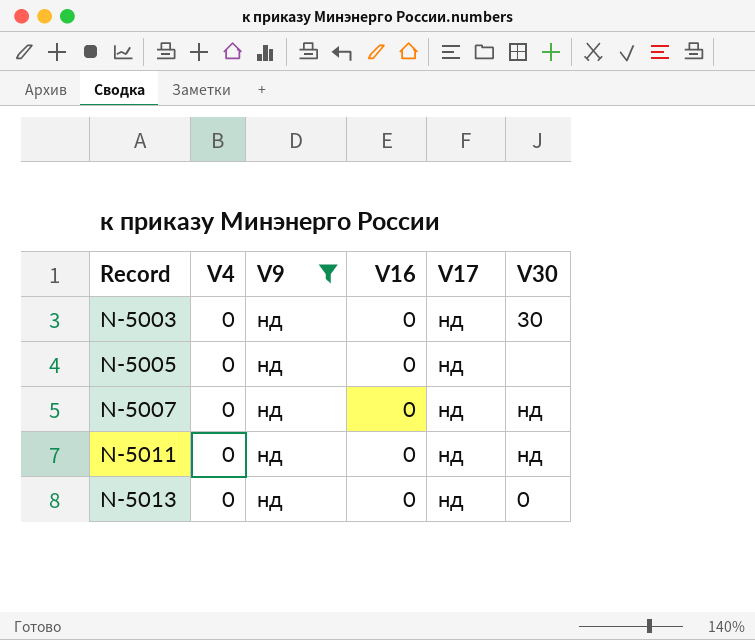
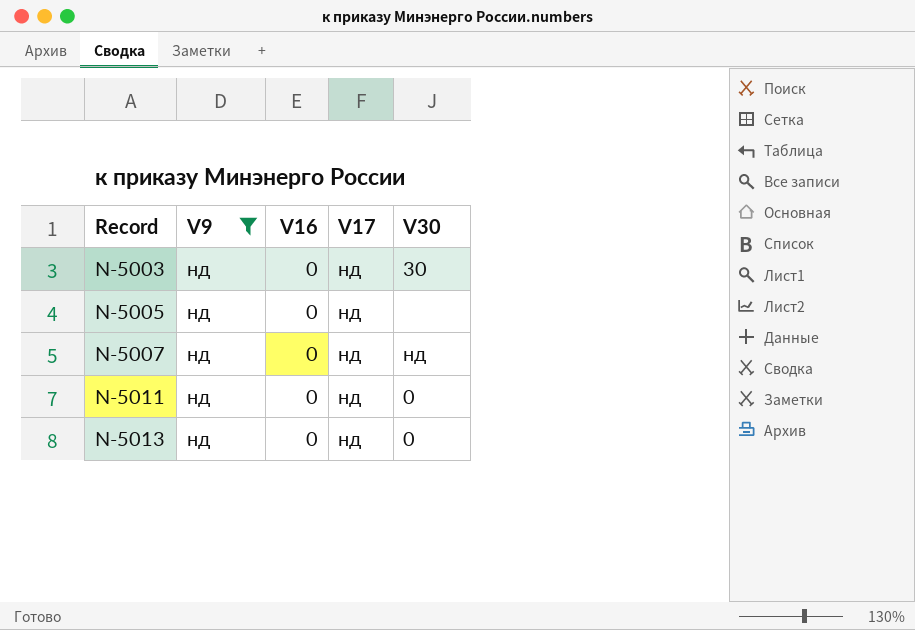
column V4 | position: 2 -> none
N-5011 | V30: нд -> 0

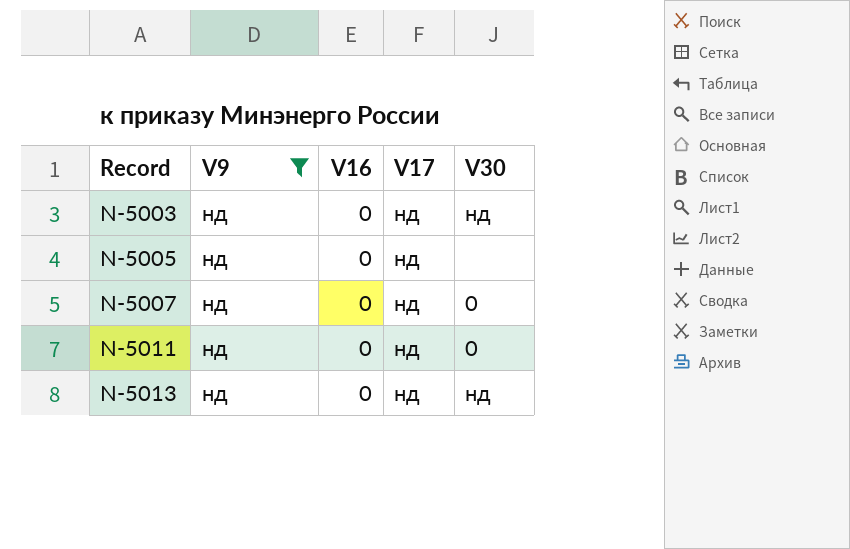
N-5003 | V30: 30 -> нд
N-5007 | V30: нд -> 0
N-5013 | V30: 0 -> нд

